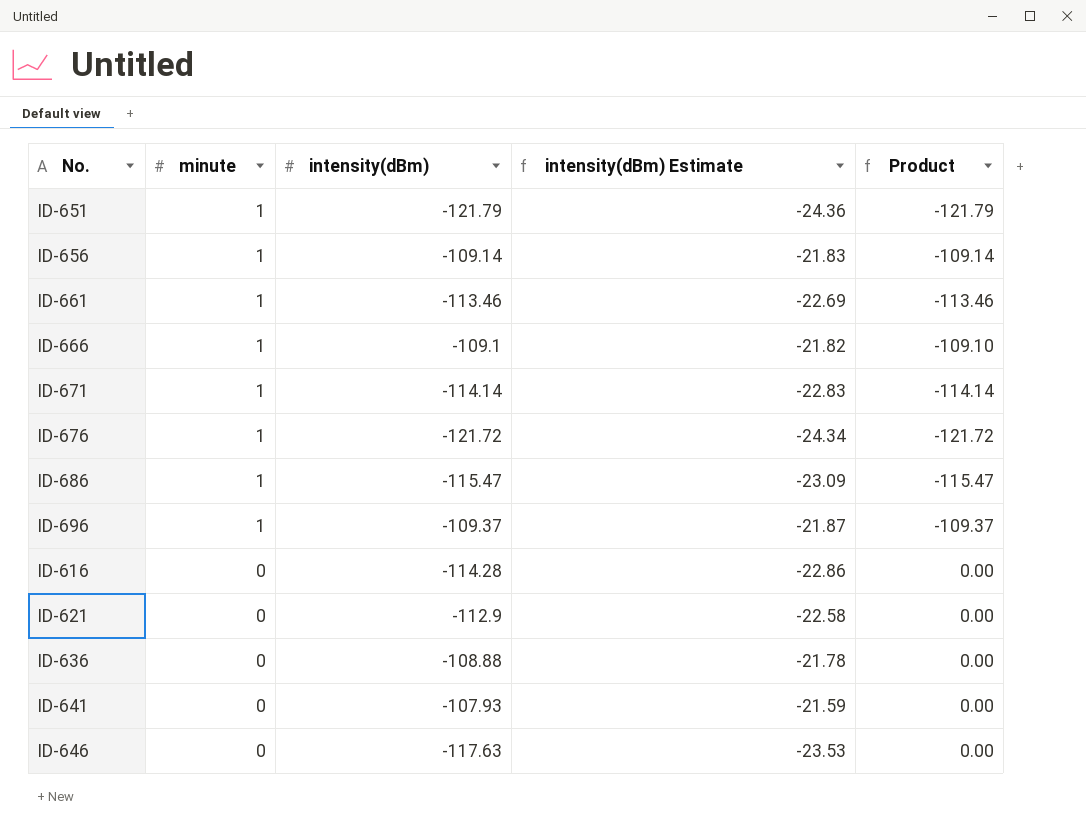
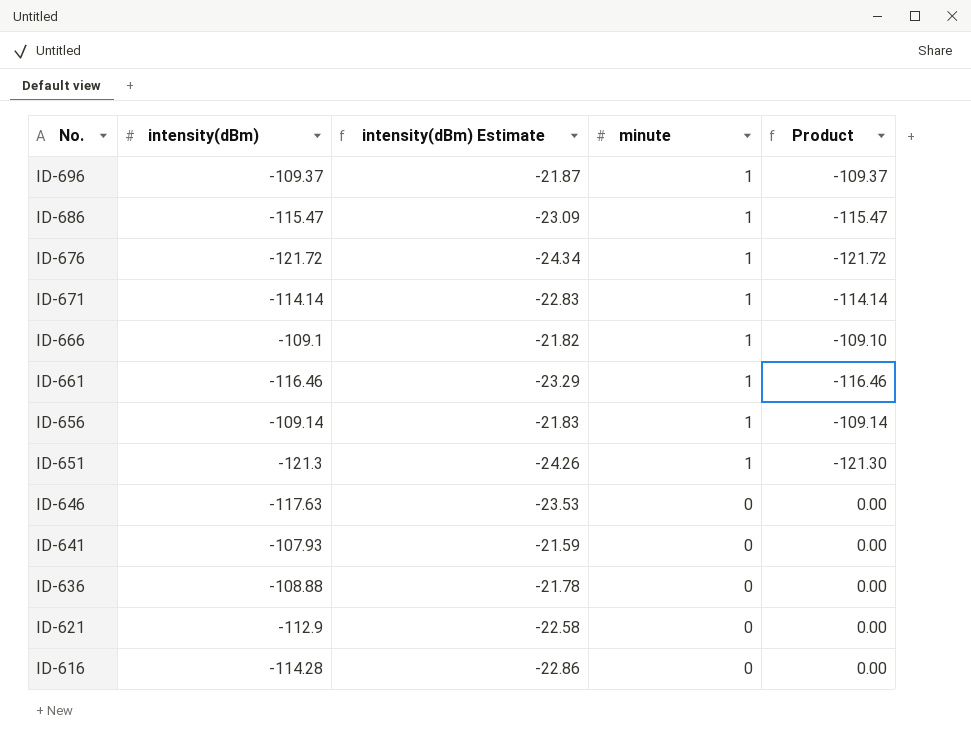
row order: minute descending -> No. descending
column minute | position: 2 -> 4
ID-661 | intensity(dBm): -113.46 -> -116.46
ID-661 | intensity(dBm) Estimate: -22.69 -> -23.29
ID-661 | Product: -113.46 -> -116.46
ID-651 | intensity(dBm): -121.79 -> -121.3
ID-651 | intensity(dBm) Estimate: -24.36 -> -24.26
ID-651 | Product: -121.79 -> -121.30

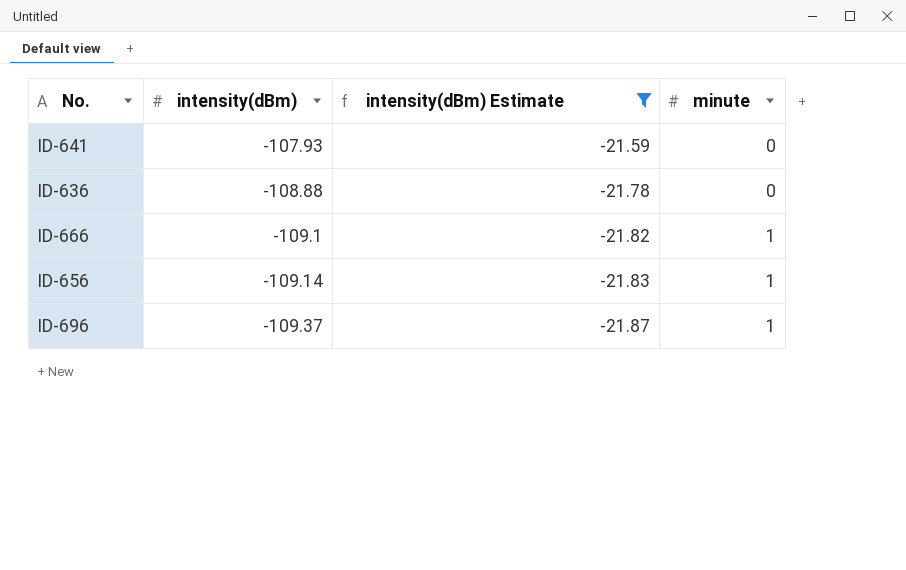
filter: none -> intensity(dBm) Estimate >= -21.87
row order: No. descending -> intensity(dBm) descending
column Product | formula: [intensity(dBm)] * [minute] -> none

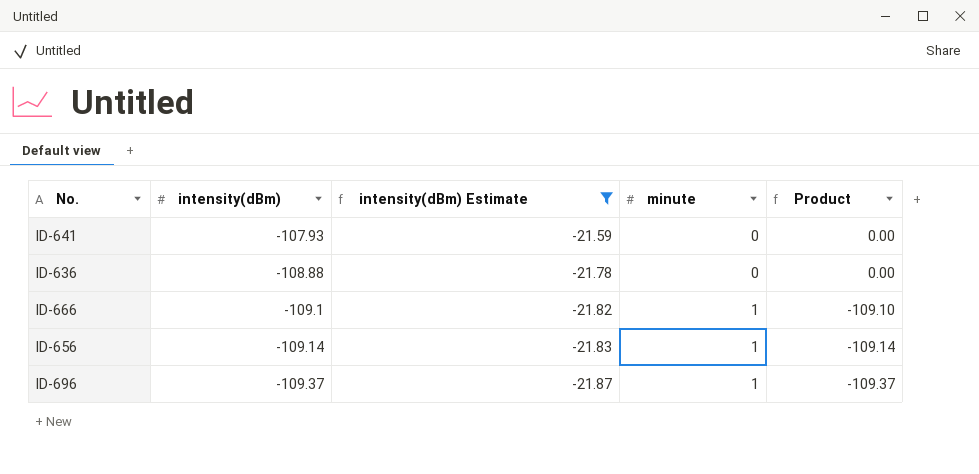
column Product | formula: none -> [intensity(dBm)] * [minute]

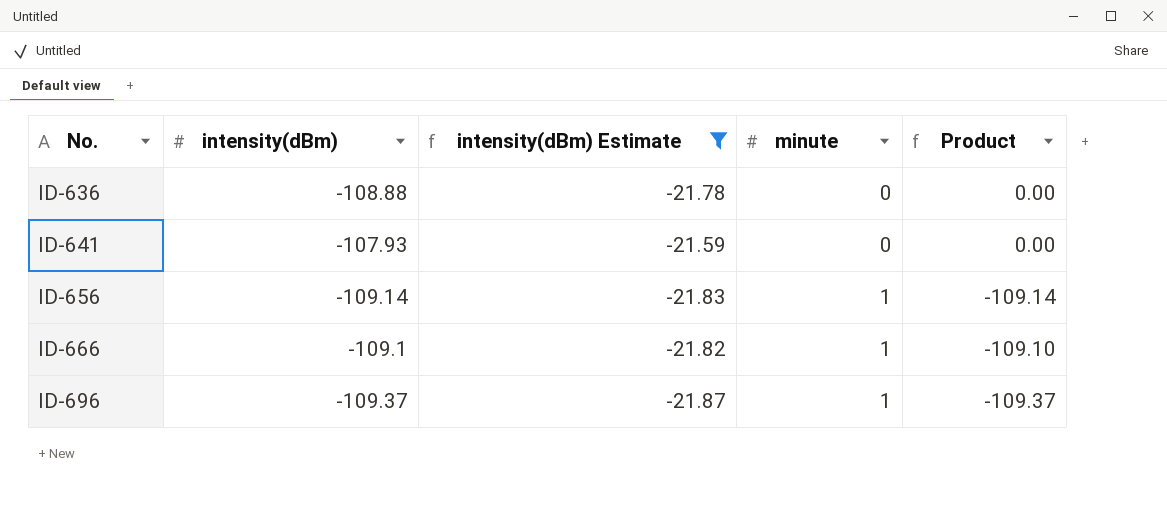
row order: intensity(dBm) descending -> No. ascending

